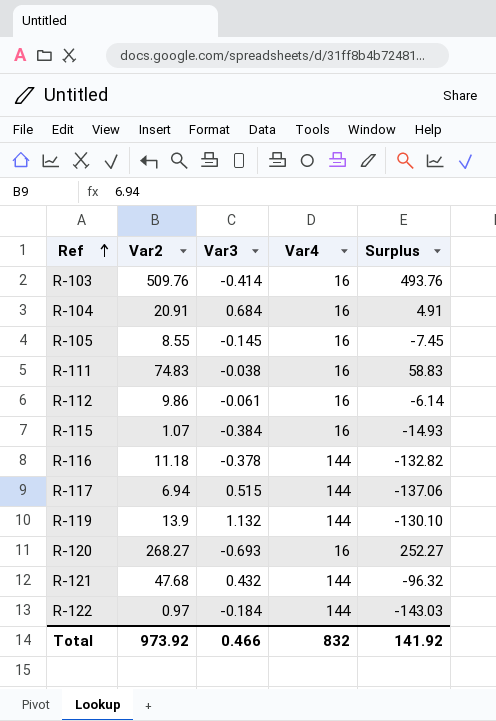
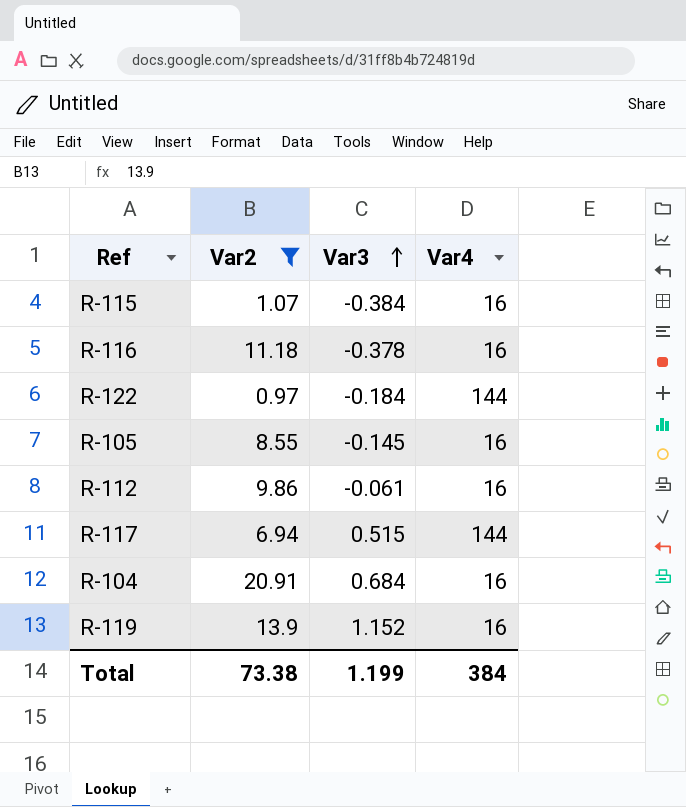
filter: none -> Var2 <= 20.91
row order: Ref ascending -> Var3 ascending
column Surplus | formula: [Var2] - [Var4] -> none
R-116 | Var4: 144 -> 16
R-119 | Var3: 1.132 -> 1.152
R-119 | Var4: 144 -> 16
Total | Var2: 973.92 -> 73.38
Total | Var3: 0.466 -> 1.199
Total | Var4: 832 -> 384

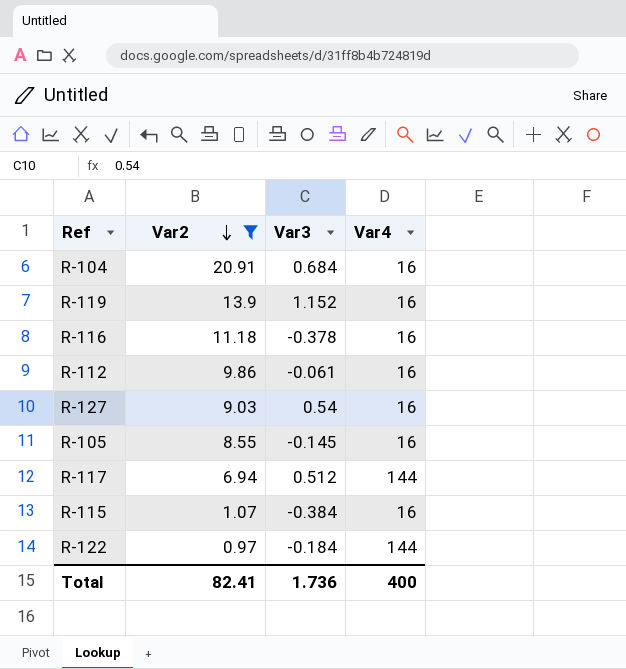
row order: Var3 ascending -> Var2 descending
row R-127: none -> 9.03 | 0.54 | 16
R-117 | Var3: 0.515 -> 0.512
Total | Var2: 73.38 -> 82.41
Total | Var3: 1.199 -> 1.736
Total | Var4: 384 -> 400

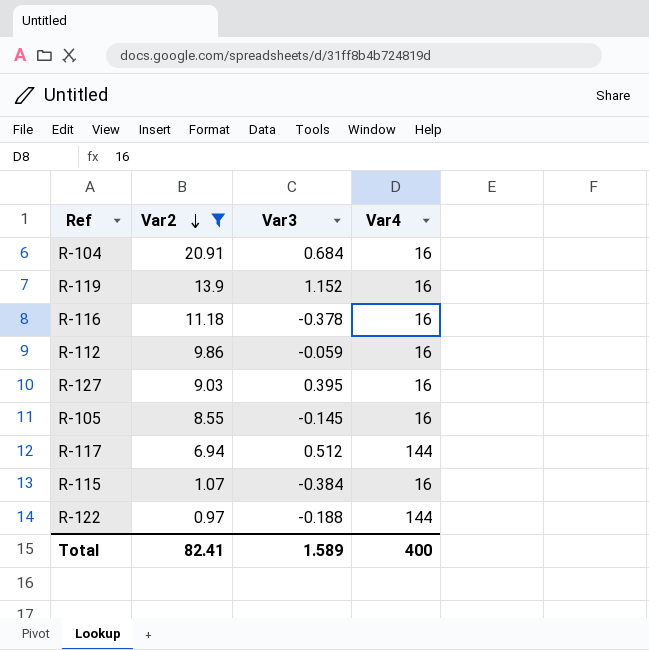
R-112 | Var3: -0.061 -> -0.059
R-127 | Var3: 0.54 -> 0.395
R-122 | Var3: -0.184 -> -0.188
Total | Var3: 1.736 -> 1.589

